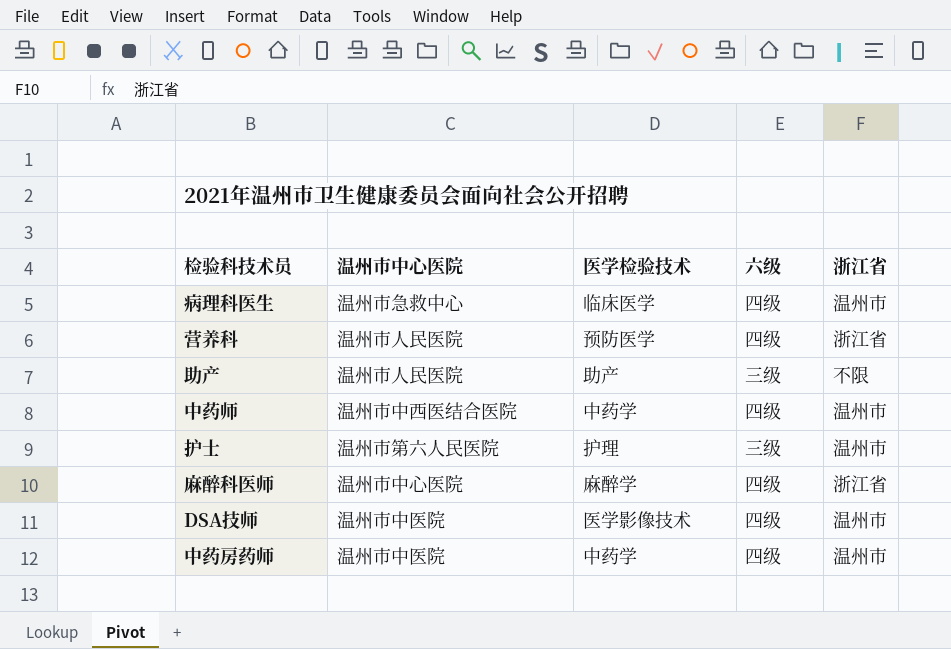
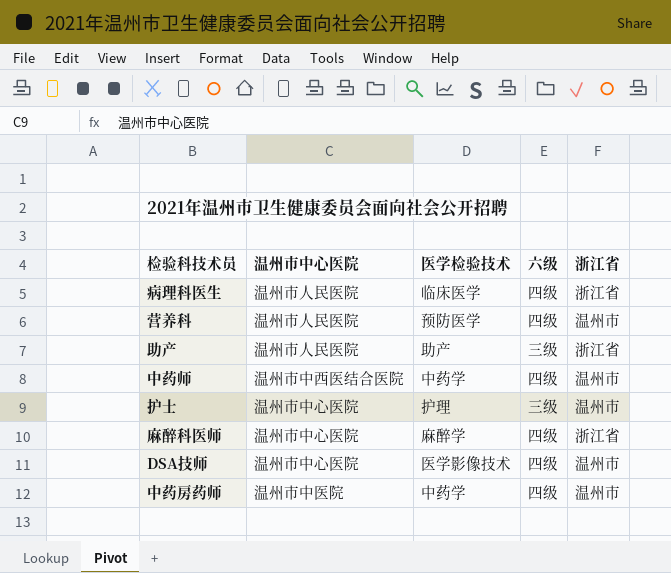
病理科医生 | 温州市中心医院: 温州市急救中心 -> 温州市人民医院
病理科医生 | 浙江省: 温州市 -> 浙江省
营养科 | 浙江省: 浙江省 -> 温州市
助产 | 浙江省: 不限 -> 浙江省
护士 | 温州市中心医院: 温州市第六人民医院 -> 温州市中心医院
DSA技师 | 温州市中心医院: 温州市中医院 -> 温州市中心医院

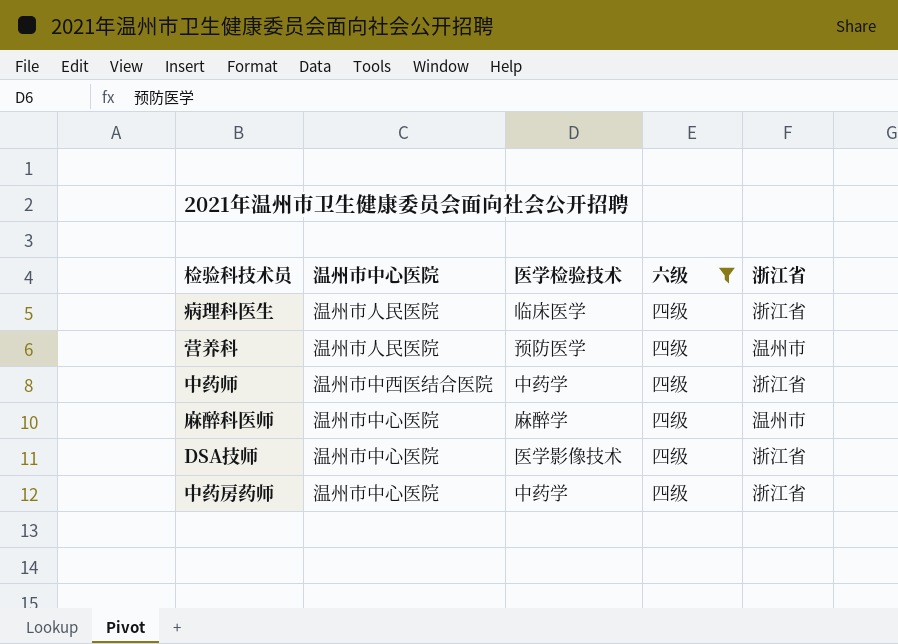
filter: none -> 六级 = 四级
中药师 | 浙江省: 温州市 -> 浙江省
麻醉科医师 | 浙江省: 浙江省 -> 温州市
DSA技师 | 浙江省: 温州市 -> 浙江省
中药房药师 | 温州市中心医院: 温州市中医院 -> 温州市中心医院
中药房药师 | 浙江省: 温州市 -> 浙江省

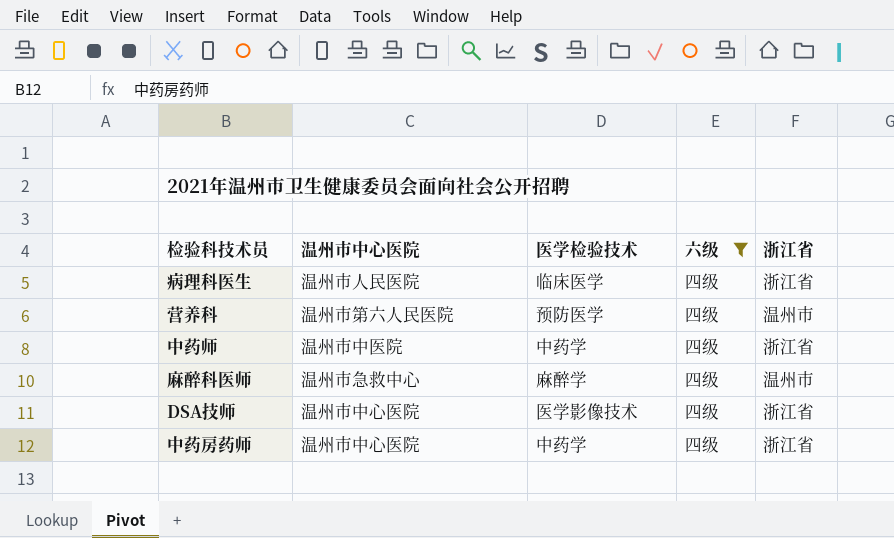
营养科 | 温州市中心医院: 温州市人民医院 -> 温州市第六人民医院
中药师 | 温州市中心医院: 温州市中西医结合医院 -> 温州市中医院
麻醉科医师 | 温州市中心医院: 温州市中心医院 -> 温州市急救中心

